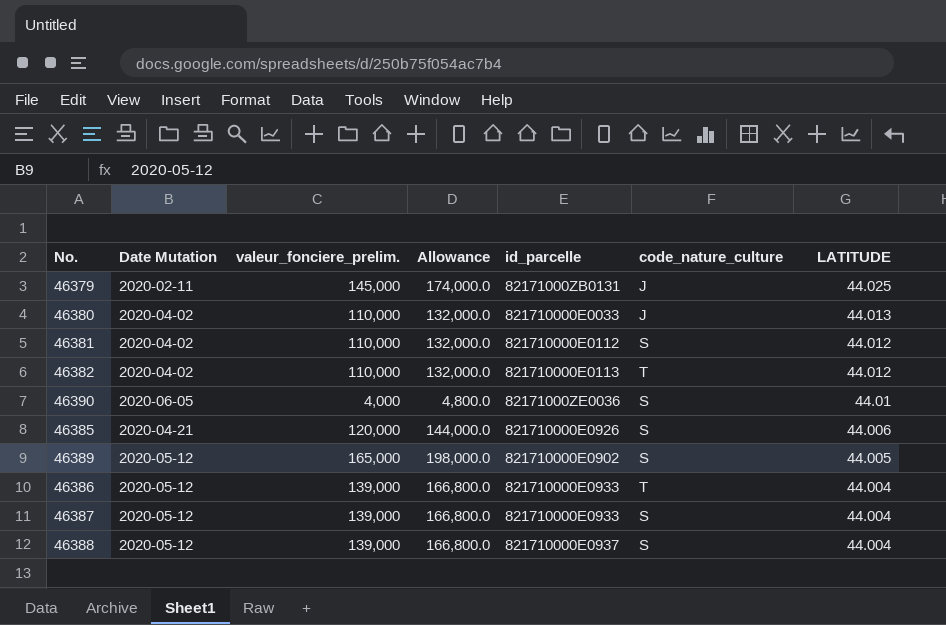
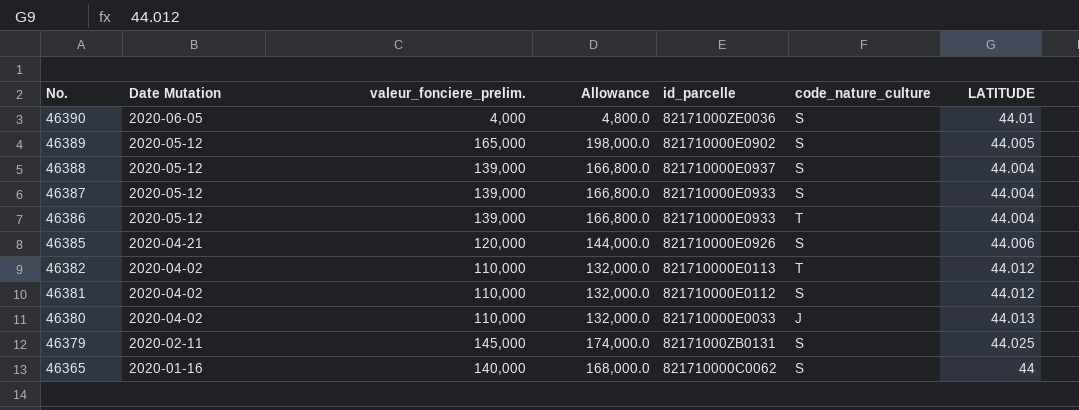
row order: LATITUDE descending -> No. descending
46379 | code_nature_culture: J -> S
row 46365: none -> 2020-01-16 | 140,000 | 168,000.0 | 821710000C0062 | S | 44

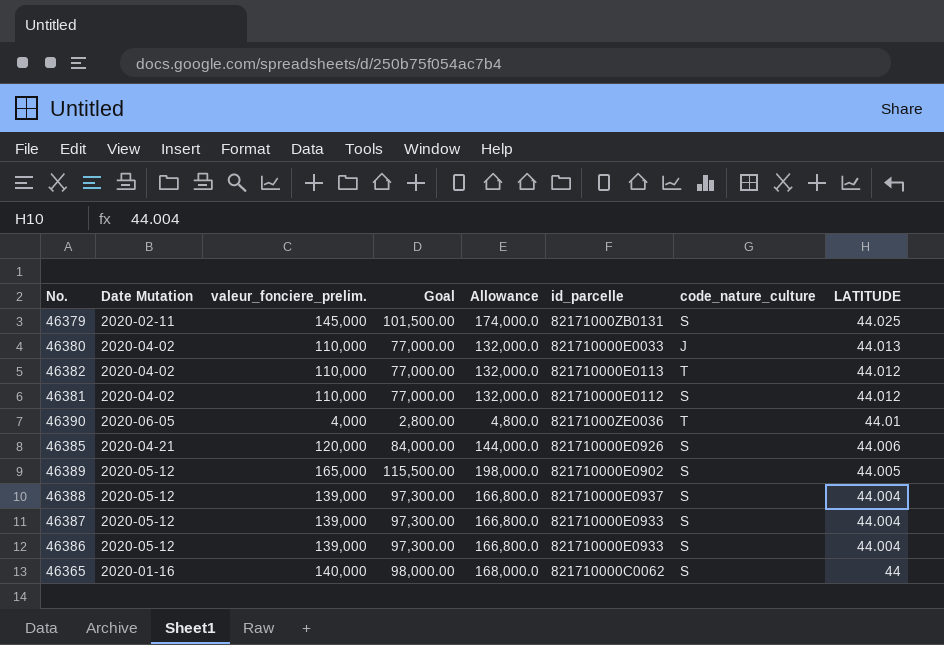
row order: No. descending -> LATITUDE descending
column Goal | formula: none -> [valeur_fonciere_prelim.] * 0.7
46390 | code_nature_culture: S -> T
46386 | code_nature_culture: T -> S

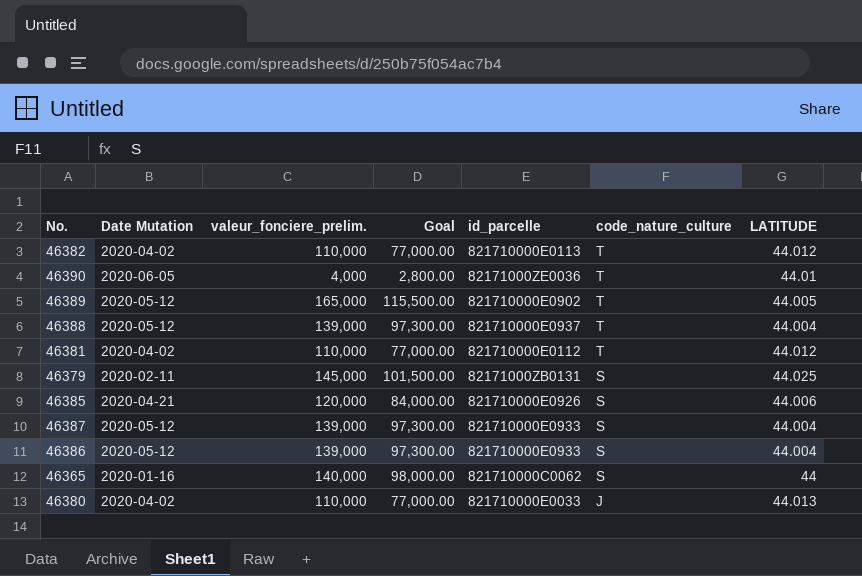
row order: LATITUDE descending -> code_nature_culture descending
column Allowance | formula: [valeur_fonciere_prelim.] * 1.2 -> none
46389 | code_nature_culture: S -> T
46388 | code_nature_culture: S -> T
46381 | code_nature_culture: S -> T

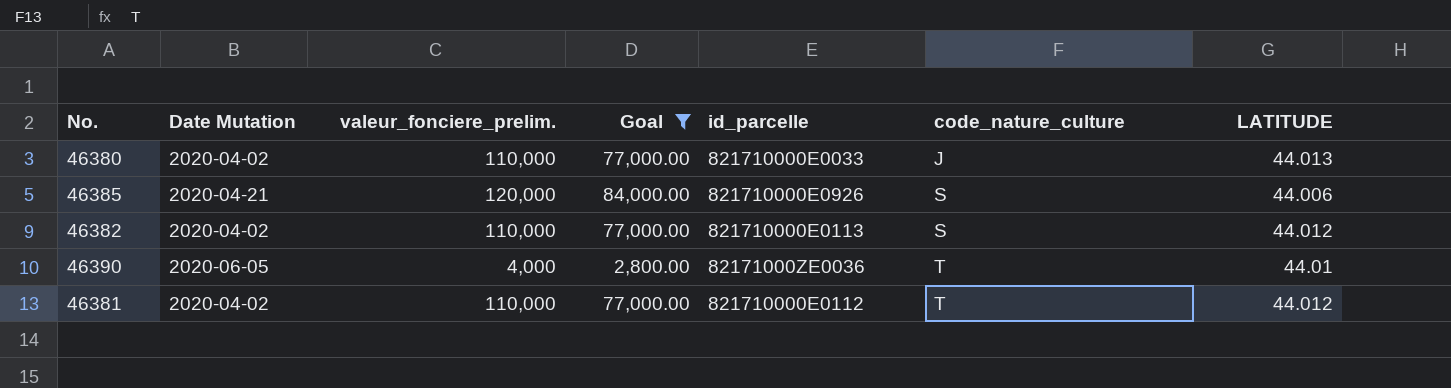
filter: none -> Goal <= 84,000.00
row order: code_nature_culture descending -> code_nature_culture ascending
46382 | code_nature_culture: T -> S

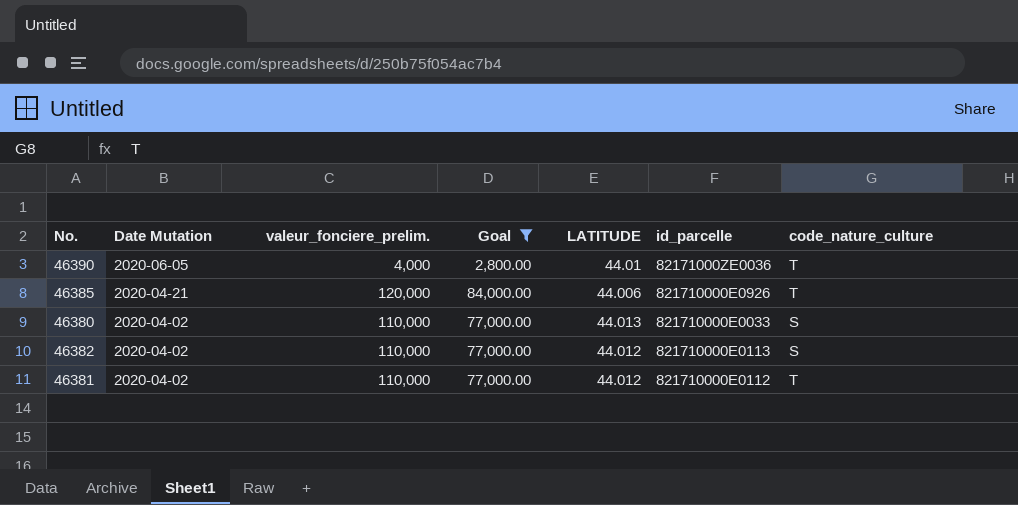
row order: code_nature_culture ascending -> Date Mutation descending
column LATITUDE | position: 7 -> 5
46385 | code_nature_culture: S -> T
46380 | code_nature_culture: J -> S

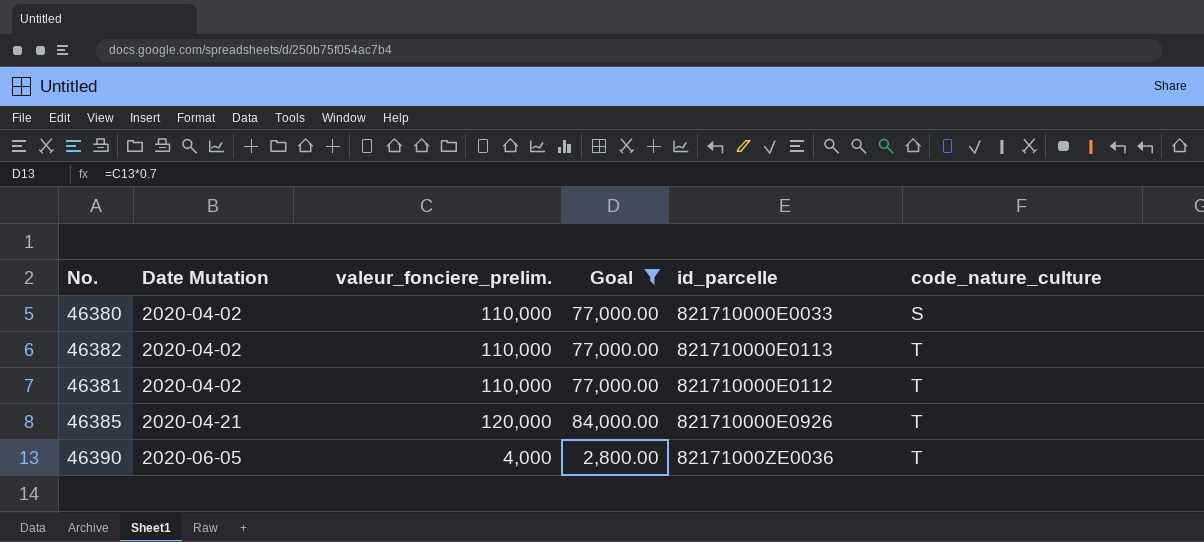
row order: Date Mutation descending -> Date Mutation ascending
column LATITUDE | position: 5 -> none
46382 | code_nature_culture: S -> T

